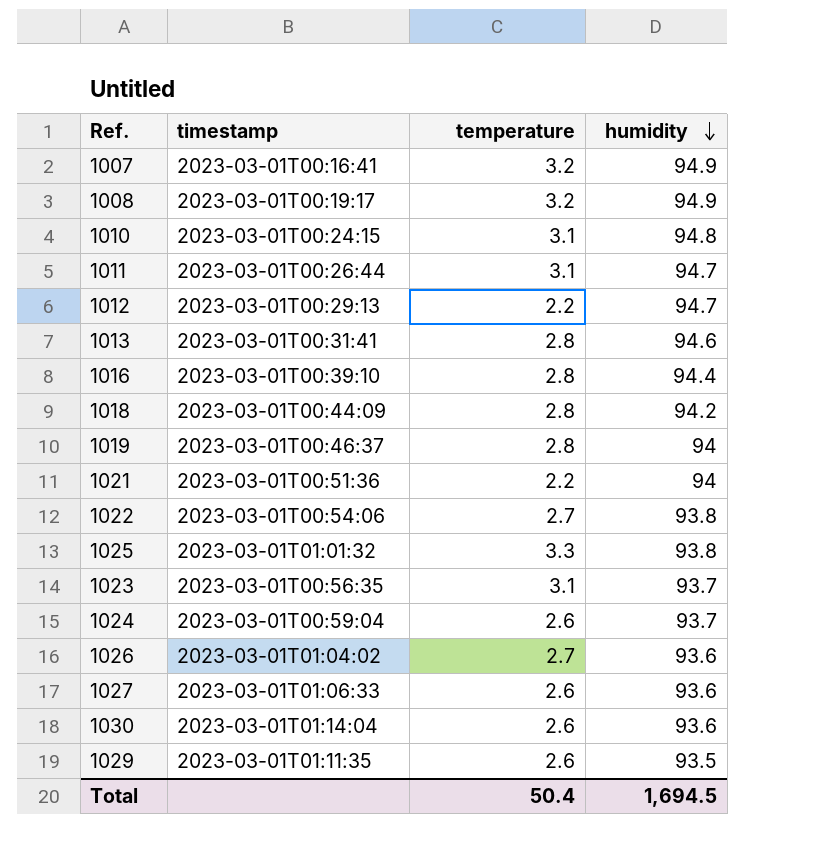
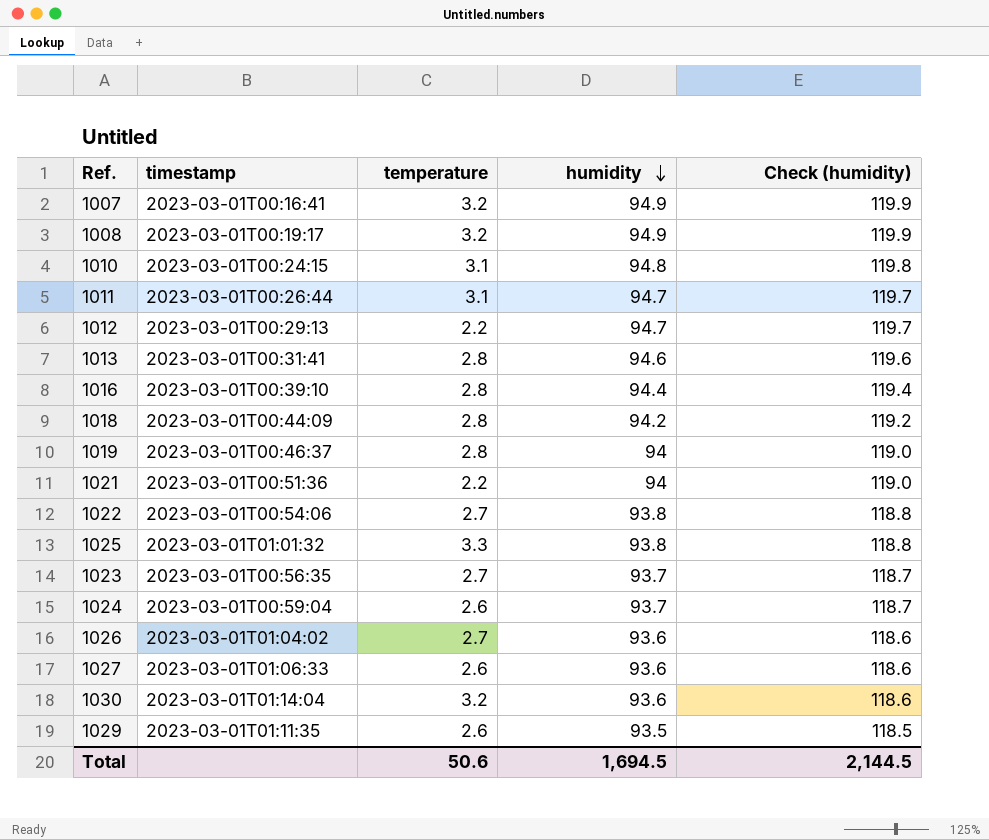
column Check (humidity) | formula: none -> [humidity] + 25
1023 | temperature: 3.1 -> 2.7
1030 | temperature: 2.6 -> 3.2
Total | temperature: 50.4 -> 50.6

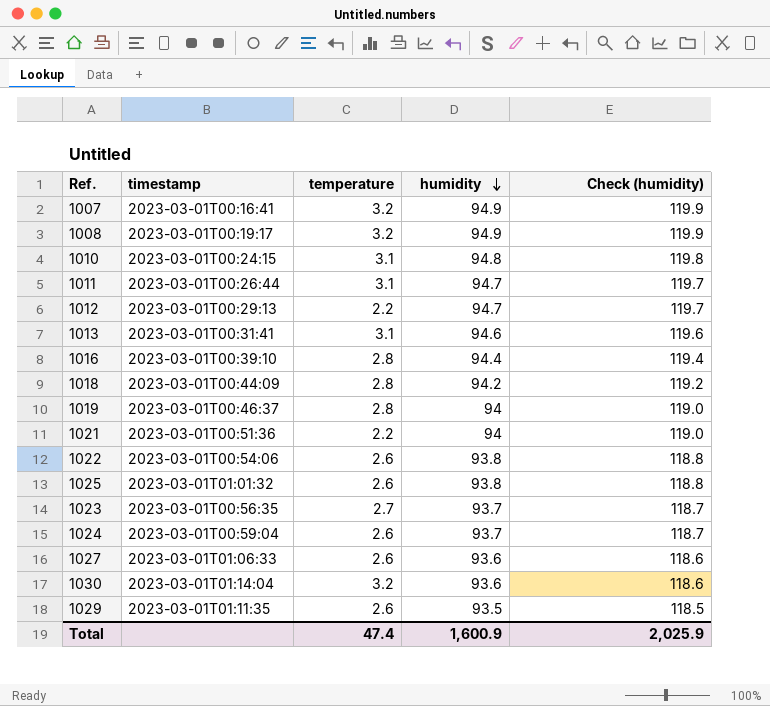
row 1026: 2023-03-01T01:04:02 | 2.7 | 93.6 | 118.6 -> none
1013 | temperature: 2.8 -> 3.1
1022 | temperature: 2.7 -> 2.6
1025 | temperature: 3.3 -> 2.6
Total | temperature: 50.6 -> 47.4
Total | humidity: 1,694.5 -> 1,600.9
Total | Check (humidity): 2,144.5 -> 2,025.9

